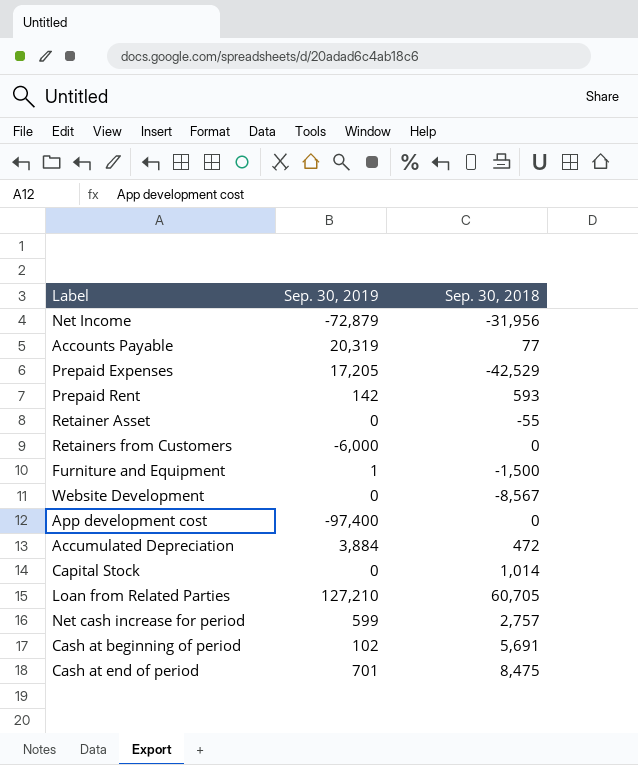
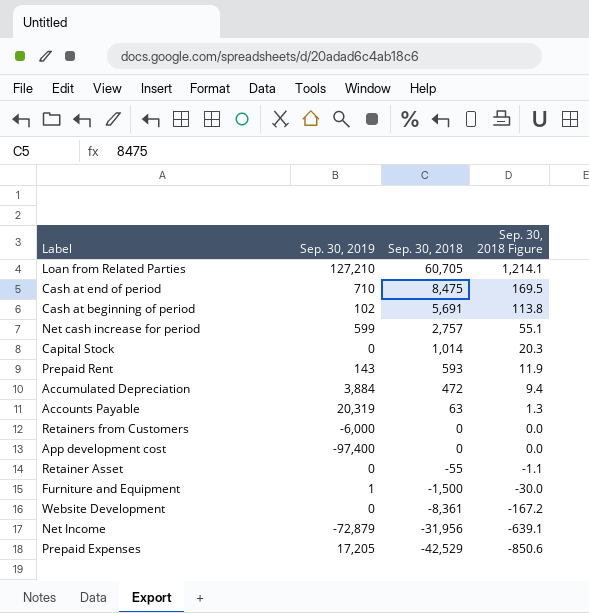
row order: none -> Sep. 30, 2018 descending
column Sep. 30, 2018 Figure | formula: none -> [Sep. 30, 2018] * 0.02
Cash at end of period | Sep. 30, 2019: 701 -> 710
Prepaid Rent | Sep. 30, 2019: 142 -> 143
Accounts Payable | Sep. 30, 2018: 77 -> 63
Website Development | Sep. 30, 2018: -8,567 -> -8,361

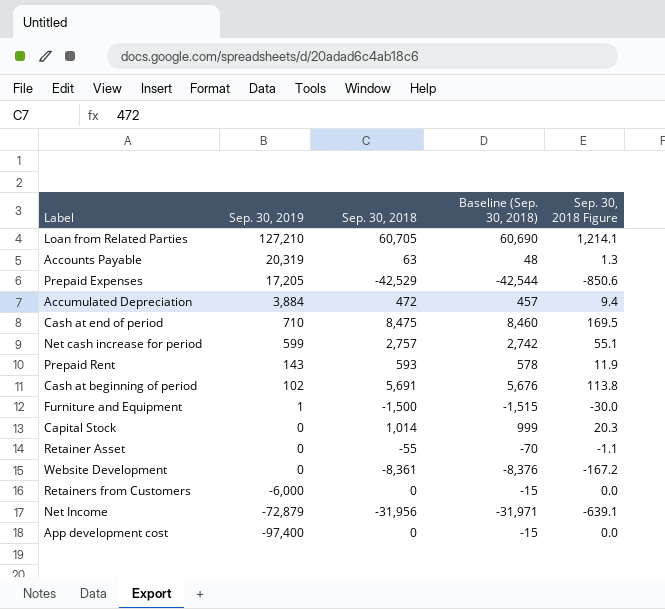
row order: Sep. 30, 2018 descending -> Sep. 30, 2019 descending
column Baseline (Sep. 30, 2018) | formula: none -> [Sep. 30, 2018] - 15

